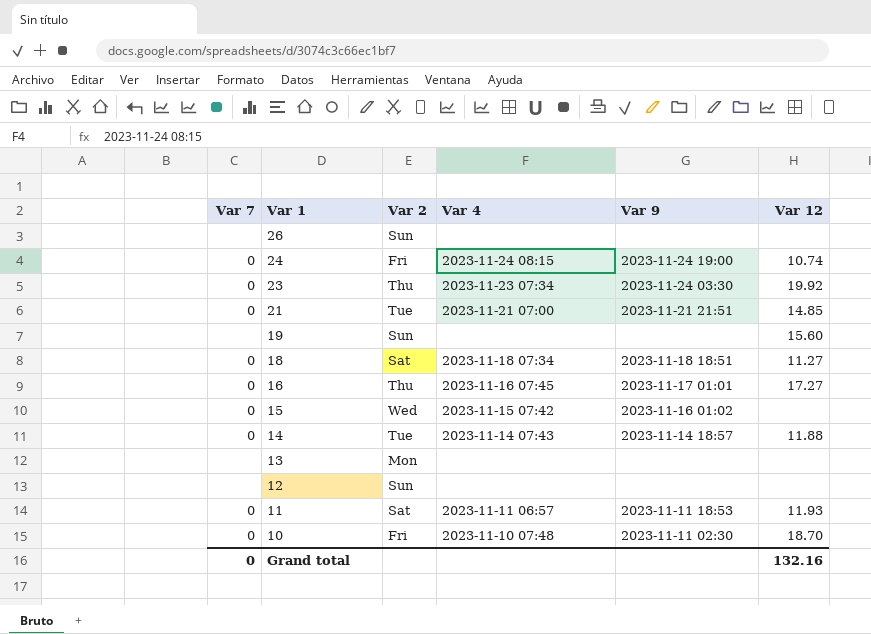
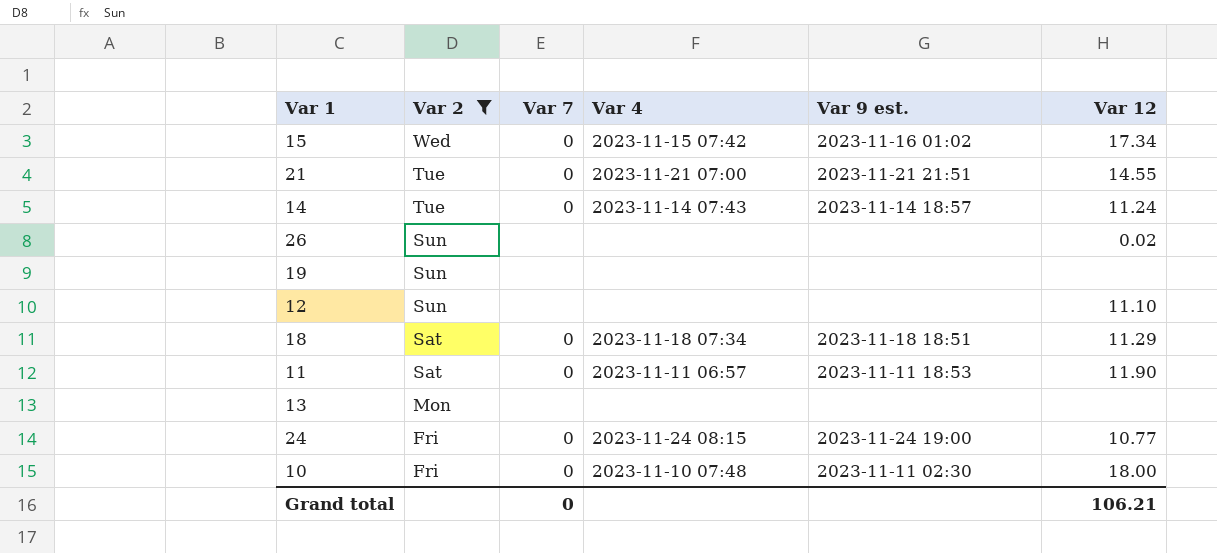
filter: none -> Var 2 != Thu
row order: Var 1 descending -> Var 2 descending
column Var 7 | position: 1 -> 3
column name: Var 9 -> Var 9 est.
15 | Var 12: none -> 17.34
21 | Var 12: 14.85 -> 14.55
14 | Var 12: 11.88 -> 11.24
26 | Var 12: none -> 0.02
19 | Var 12: 15.60 -> none
12 | Var 12: none -> 11.10
18 | Var 12: 11.27 -> 11.29
11 | Var 12: 11.93 -> 11.90
24 | Var 12: 10.74 -> 10.77
10 | Var 12: 18.70 -> 18.00
Grand total | Var 12: 132.16 -> 106.21

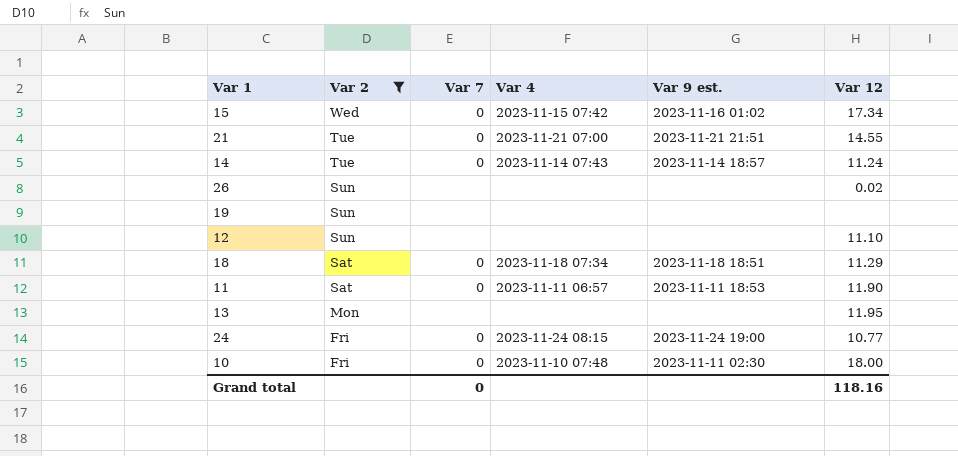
13 | Var 12: none -> 11.95
Grand total | Var 12: 106.21 -> 118.16

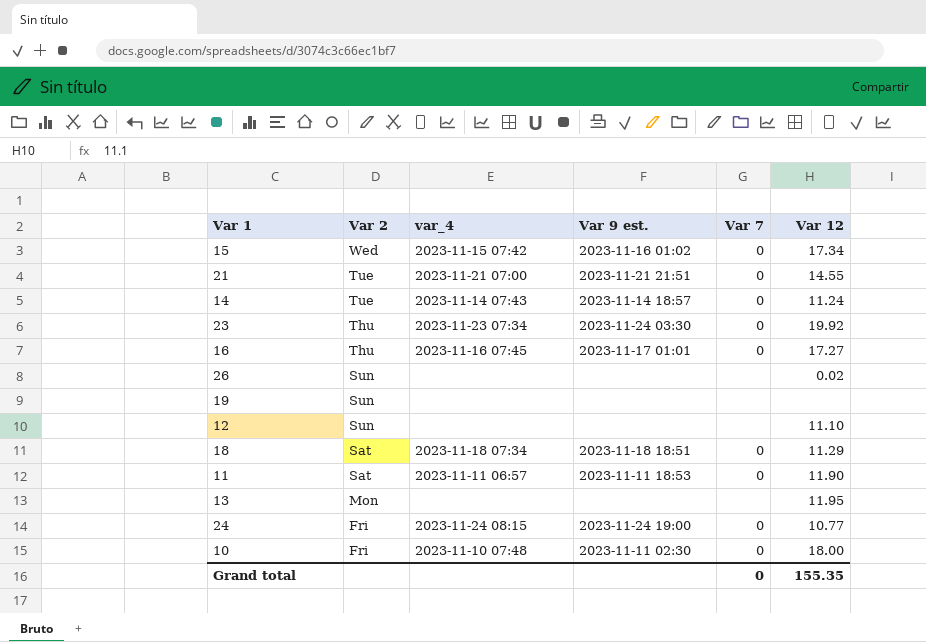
filter: Var 2 != Thu -> none
column name: Var 4 -> var_4
column Var 7 | position: 3 -> 5
Grand total | Var 12: 118.16 -> 155.35

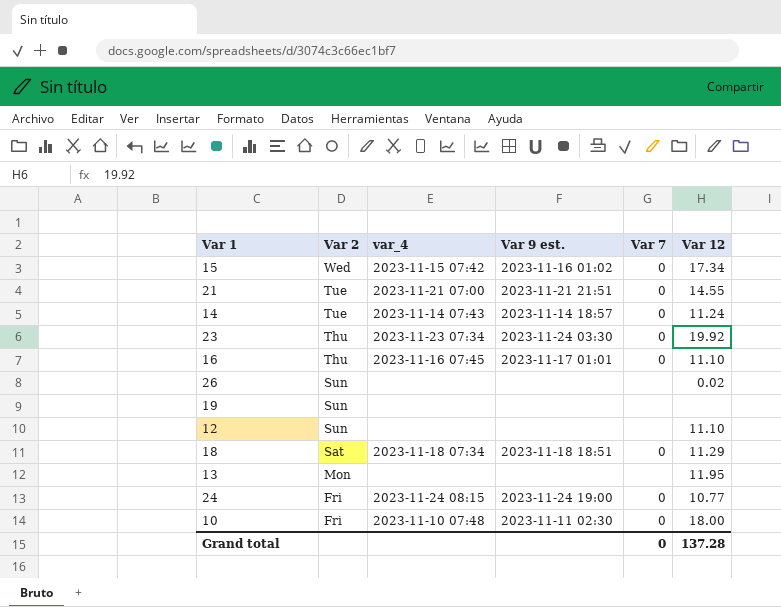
row 11: Sat | 2023-11-11 06:57 | 2023-11-11 18:53 | 0 | 11.90 -> none
16 | Var 12: 17.27 -> 11.10
Grand total | Var 12: 155.35 -> 137.28

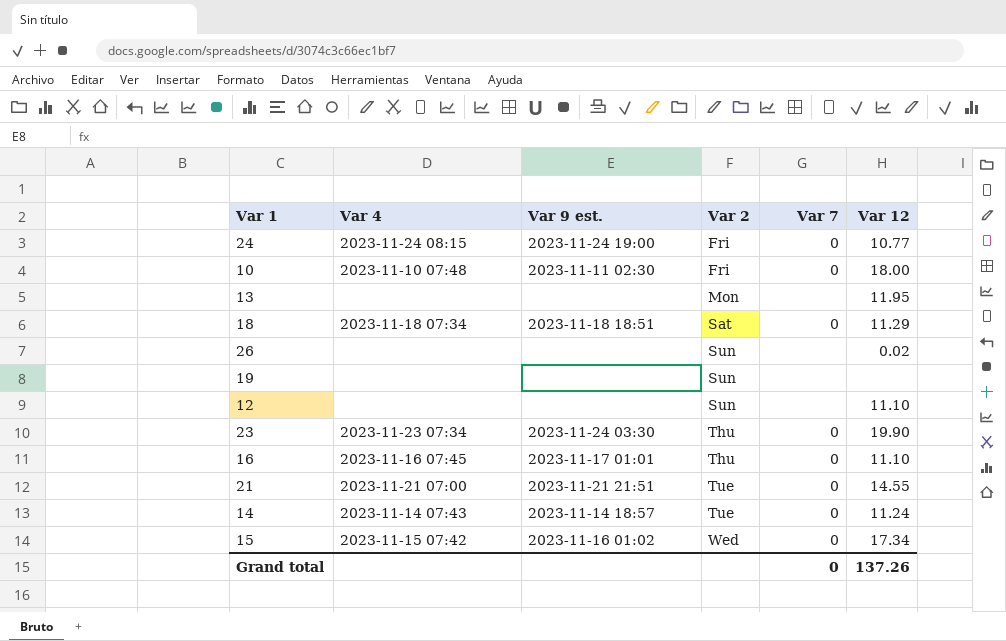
row order: Var 2 descending -> Var 2 ascending
column name: var_4 -> Var 4
column Var 2 | position: 2 -> 4
23 | Var 12: 19.92 -> 19.90
Grand total | Var 12: 137.28 -> 137.26

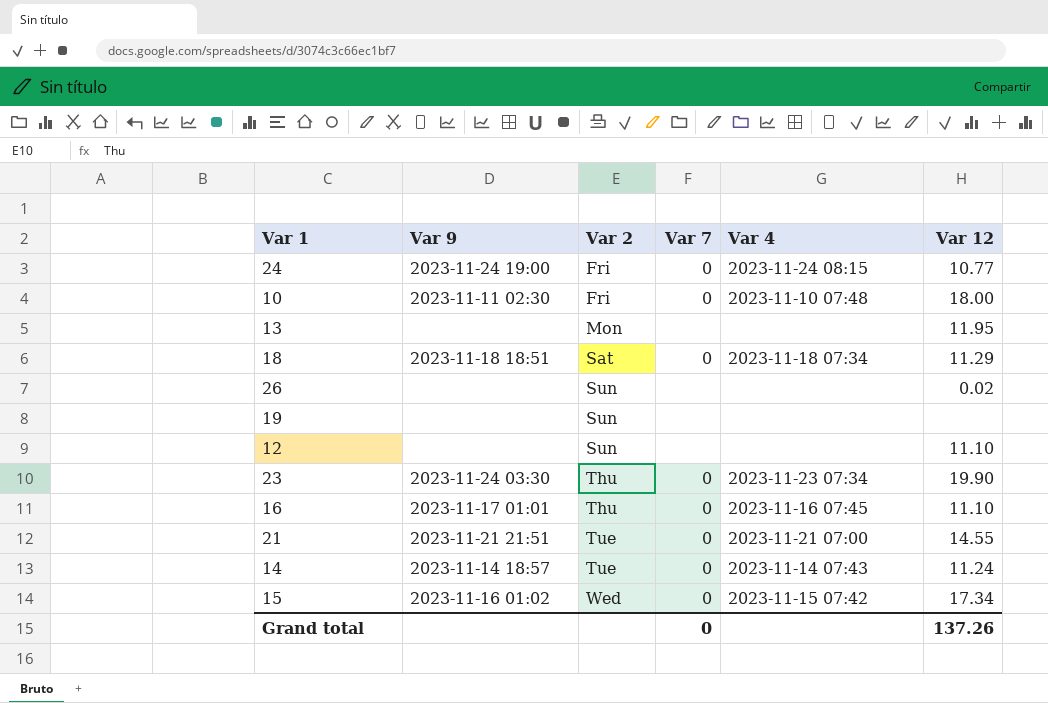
column name: Var 9 est. -> Var 9
column Var 4 | position: 2 -> 5

